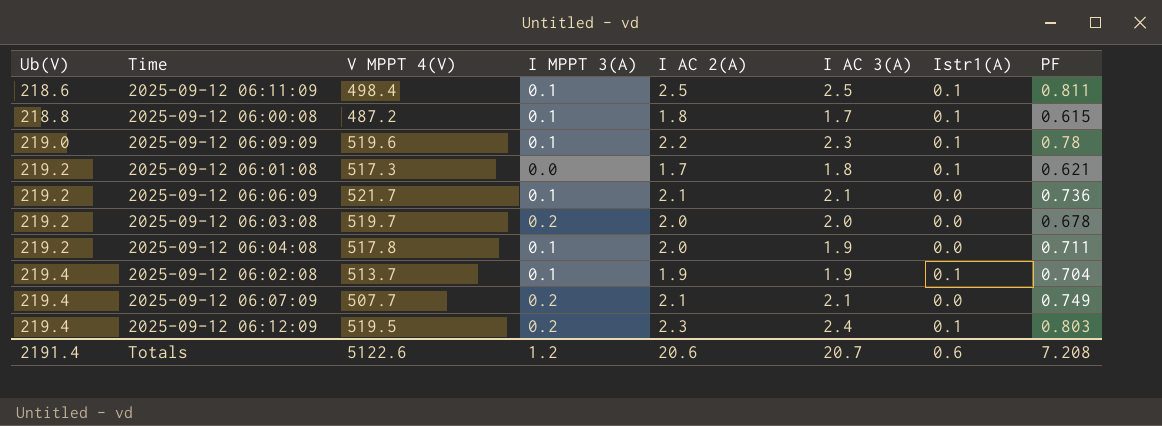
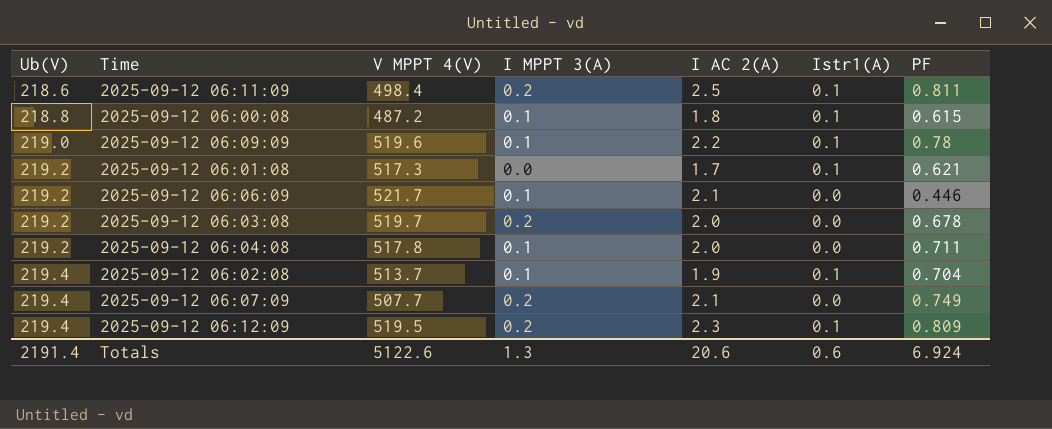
column I AC 3(A) | position: 6 -> none
2025-09-12 06:11:09 | I MPPT 3(A): 0.1 -> 0.2
2025-09-12 06:06:09 | PF: 0.736 -> 0.446
2025-09-12 06:12:09 | PF: 0.803 -> 0.809
Totals | I MPPT 3(A): 1.2 -> 1.3
Totals | PF: 7.208 -> 6.924

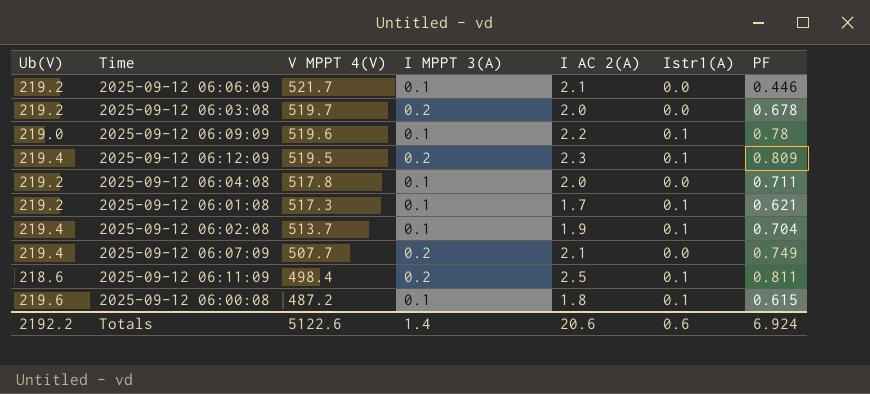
row order: Ub(V) ascending -> V MPPT 4(V) descending
2025-09-12 06:01:08 | I MPPT 3(A): 0.0 -> 0.1
2025-09-12 06:00:08 | Ub(V): 218.8 -> 219.6
Totals | Ub(V): 2191.4 -> 2192.2
Totals | I MPPT 3(A): 1.3 -> 1.4

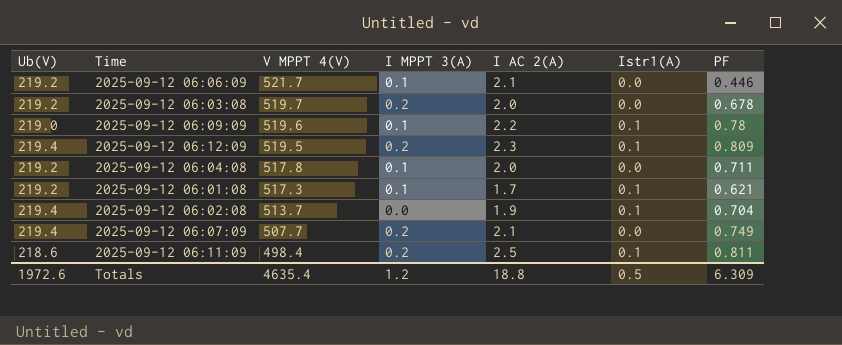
row 2025-09-12 06:00:08: 219.6 | 487.2 | 0.1 | 1.8 | 0.1 | 0.615 -> none
2025-09-12 06:02:08 | I MPPT 3(A): 0.1 -> 0.0
Totals | Ub(V): 2192.2 -> 1972.6
Totals | V MPPT 4(V): 5122.6 -> 4635.4
Totals | I MPPT 3(A): 1.4 -> 1.2
Totals | I AC 2(A): 20.6 -> 18.8
Totals | Istr1(A): 0.6 -> 0.5
Totals | PF: 6.924 -> 6.309

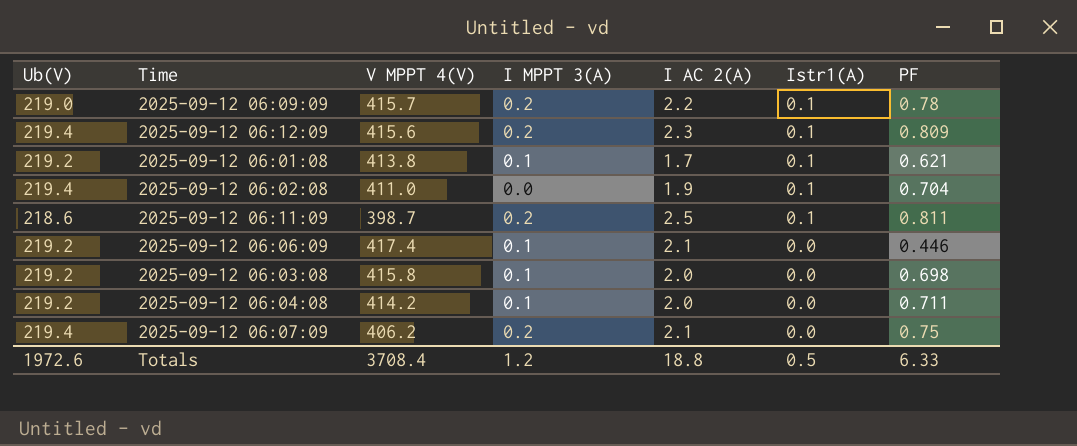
row order: V MPPT 4(V) descending -> Istr1(A) descending
2025-09-12 06:09:09 | V MPPT 4(V): 519.6 -> 415.7
2025-09-12 06:09:09 | I MPPT 3(A): 0.1 -> 0.2
2025-09-12 06:12:09 | V MPPT 4(V): 519.5 -> 415.6
2025-09-12 06:01:08 | V MPPT 4(V): 517.3 -> 413.8
2025-09-12 06:02:08 | V MPPT 4(V): 513.7 -> 411.0
2025-09-12 06:11:09 | V MPPT 4(V): 498.4 -> 398.7
2025-09-12 06:06:09 | V MPPT 4(V): 521.7 -> 417.4
2025-09-12 06:03:08 | V MPPT 4(V): 519.7 -> 415.8
2025-09-12 06:03:08 | I MPPT 3(A): 0.2 -> 0.1
2025-09-12 06:03:08 | PF: 0.678 -> 0.698
2025-09-12 06:04:08 | V MPPT 4(V): 517.8 -> 414.2
2025-09-12 06:07:09 | V MPPT 4(V): 507.7 -> 406.2
2025-09-12 06:07:09 | PF: 0.749 -> 0.75
Totals | V MPPT 4(V): 4635.4 -> 3708.4
Totals | PF: 6.309 -> 6.33

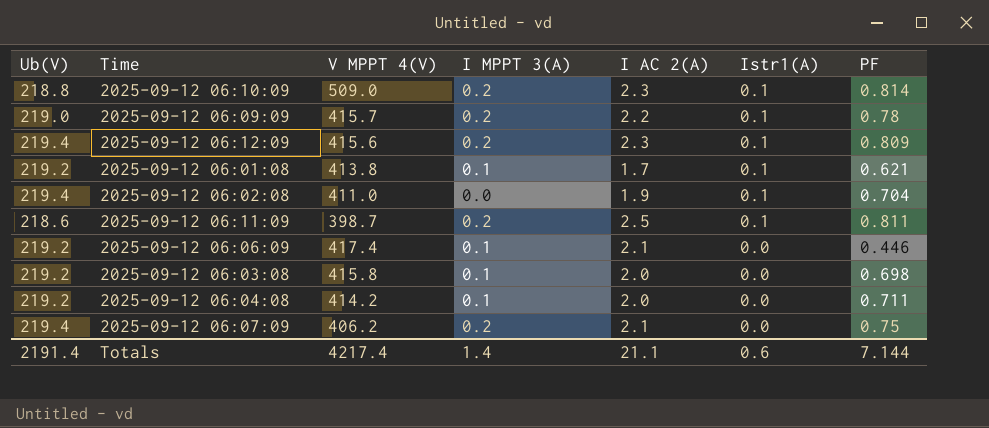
row 2025-09-12 06:10:09: none -> 218.8 | 509.0 | 0.2 | 2.3 | 0.1 | 0.814
Totals | Ub(V): 1972.6 -> 2191.4
Totals | V MPPT 4(V): 3708.4 -> 4217.4
Totals | I MPPT 3(A): 1.2 -> 1.4
Totals | I AC 2(A): 18.8 -> 21.1
Totals | Istr1(A): 0.5 -> 0.6
Totals | PF: 6.33 -> 7.144

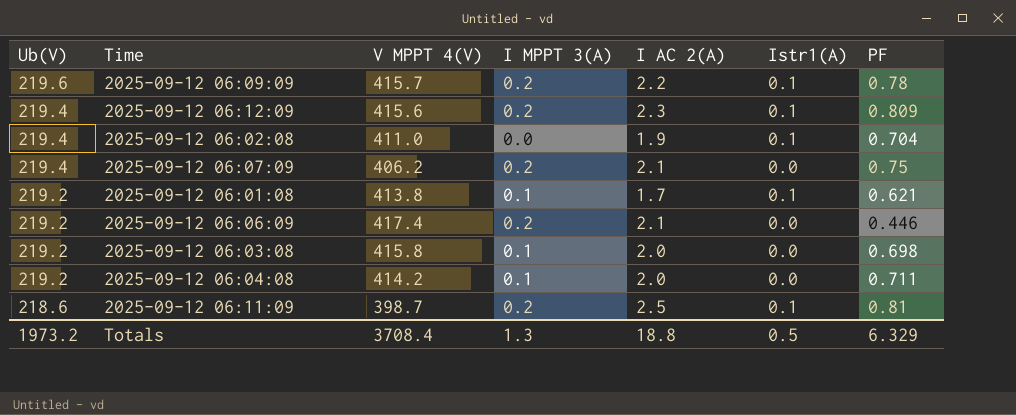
row order: Istr1(A) descending -> Ub(V) descending
row 2025-09-12 06:10:09: 218.8 | 509.0 | 0.2 | 2.3 | 0.1 | 0.814 -> none
2025-09-12 06:09:09 | Ub(V): 219.0 -> 219.6
2025-09-12 06:06:09 | I MPPT 3(A): 0.1 -> 0.2
2025-09-12 06:11:09 | PF: 0.811 -> 0.81
Totals | Ub(V): 2191.4 -> 1973.2
Totals | V MPPT 4(V): 4217.4 -> 3708.4
Totals | I MPPT 3(A): 1.4 -> 1.3
Totals | I AC 2(A): 21.1 -> 18.8
Totals | Istr1(A): 0.6 -> 0.5
Totals | PF: 7.144 -> 6.329

